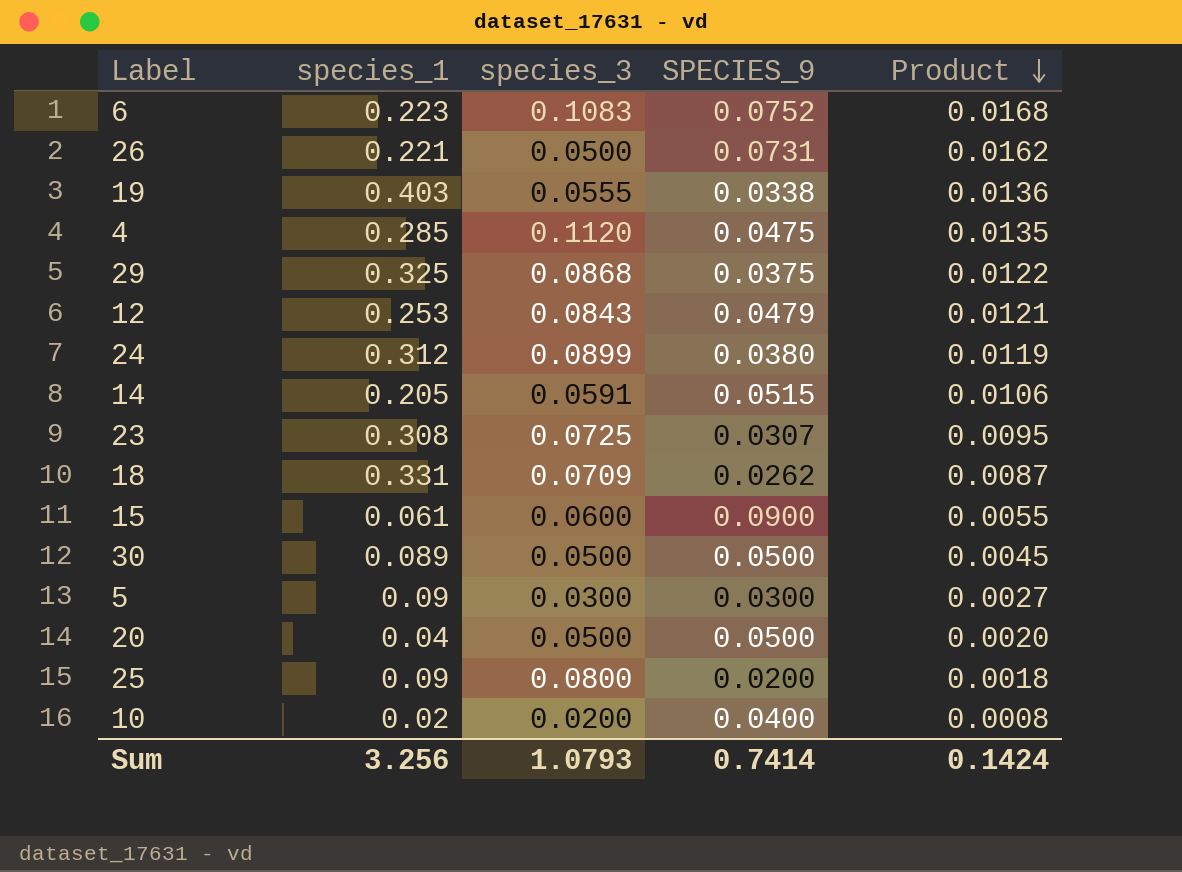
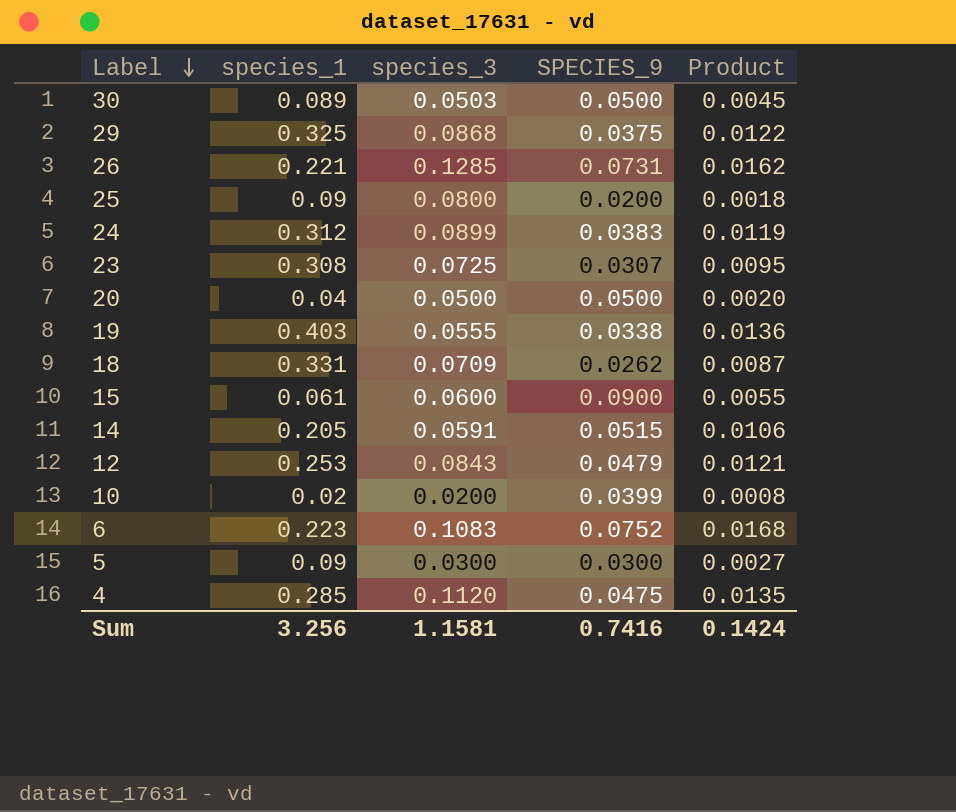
row order: Product descending -> Label descending
30 | species_3: 0.0500 -> 0.0503
26 | species_3: 0.0500 -> 0.1285
24 | SPECIES_9: 0.0380 -> 0.0383
10 | SPECIES_9: 0.0400 -> 0.0399
Sum | species_3: 1.0793 -> 1.1581
Sum | SPECIES_9: 0.7414 -> 0.7416

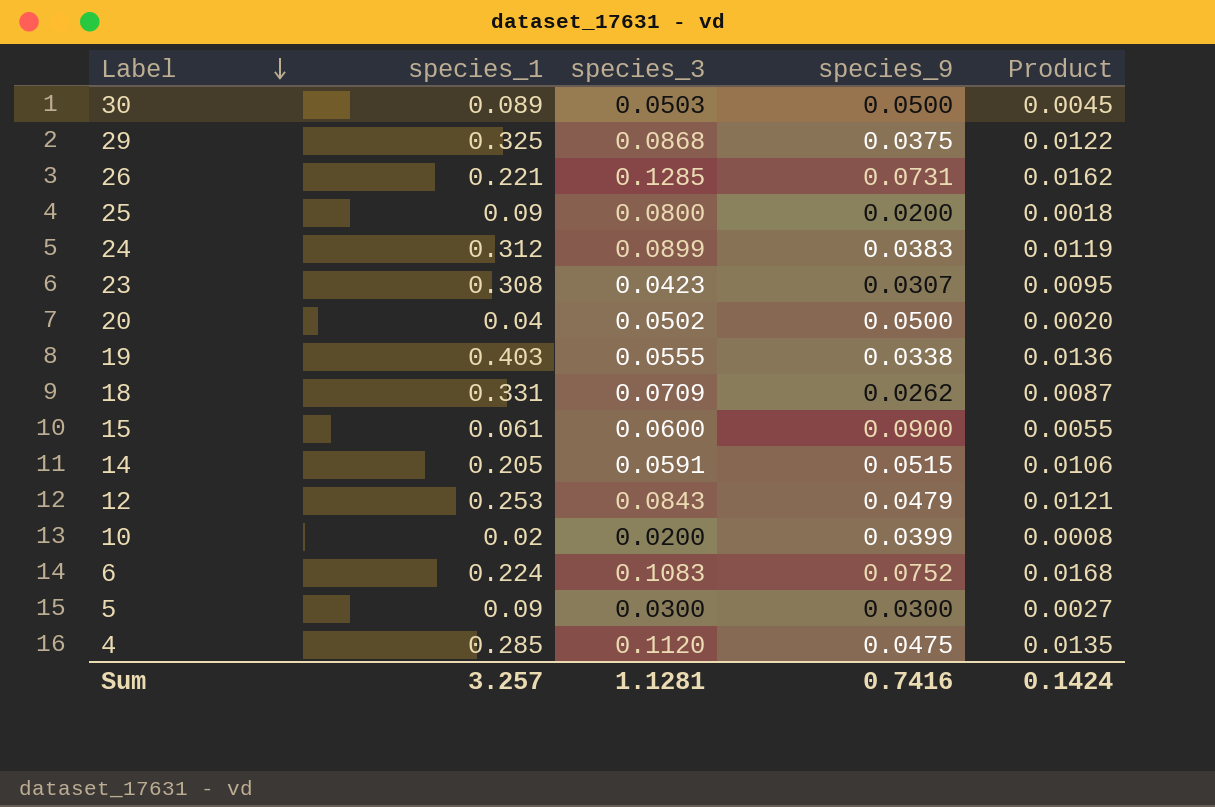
column name: SPECIES_9 -> species_9
23 | species_3: 0.0725 -> 0.0423
20 | species_3: 0.0500 -> 0.0502
6 | species_1: 0.223 -> 0.224
Sum | species_1: 3.256 -> 3.257
Sum | species_3: 1.1581 -> 1.1281

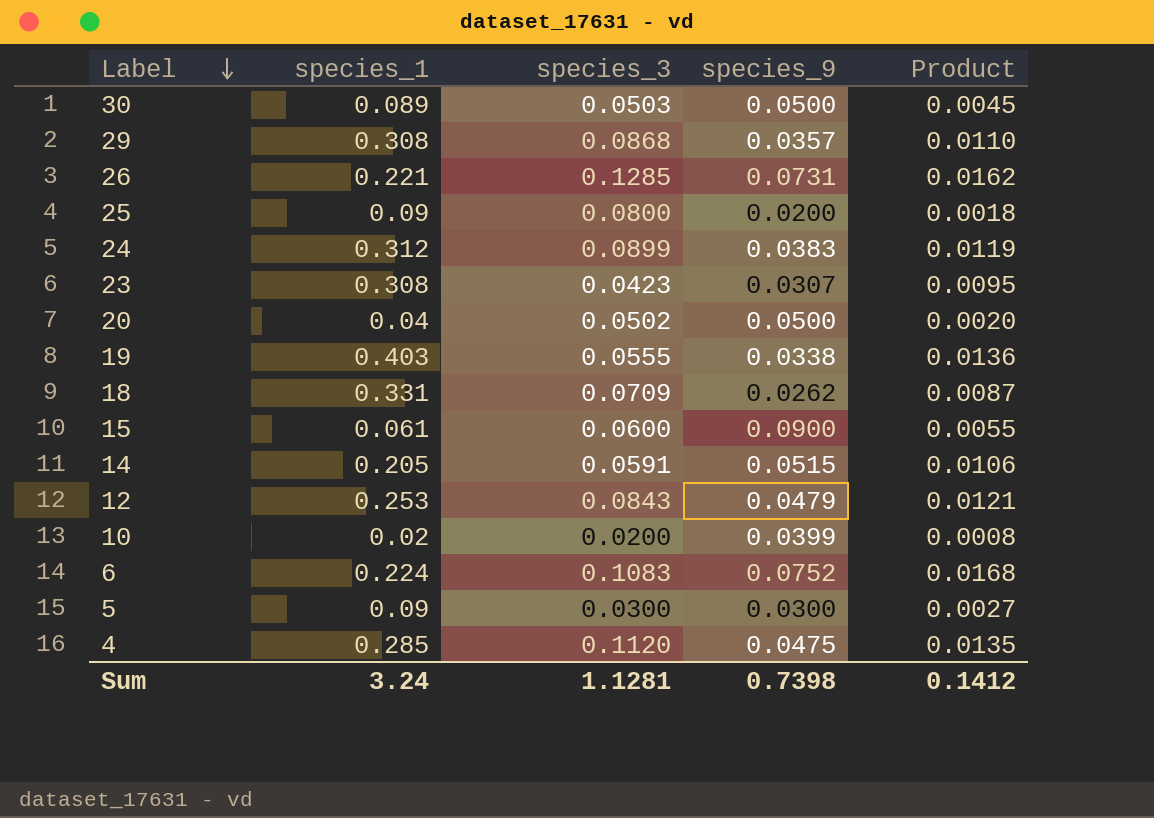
29 | species_1: 0.325 -> 0.308
29 | species_9: 0.0375 -> 0.0357
29 | Product: 0.0122 -> 0.0110
Sum | species_1: 3.257 -> 3.24
Sum | species_9: 0.7416 -> 0.7398
Sum | Product: 0.1424 -> 0.1412

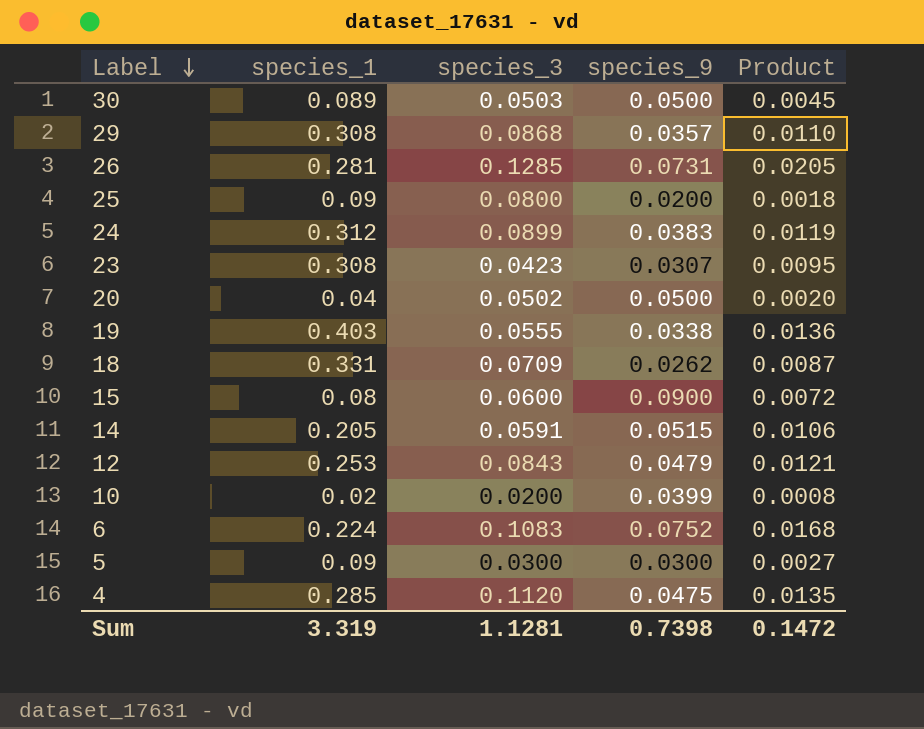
26 | species_1: 0.221 -> 0.281
26 | Product: 0.0162 -> 0.0205
15 | species_1: 0.061 -> 0.08
15 | Product: 0.0055 -> 0.0072
Sum | species_1: 3.24 -> 3.319
Sum | Product: 0.1412 -> 0.1472

